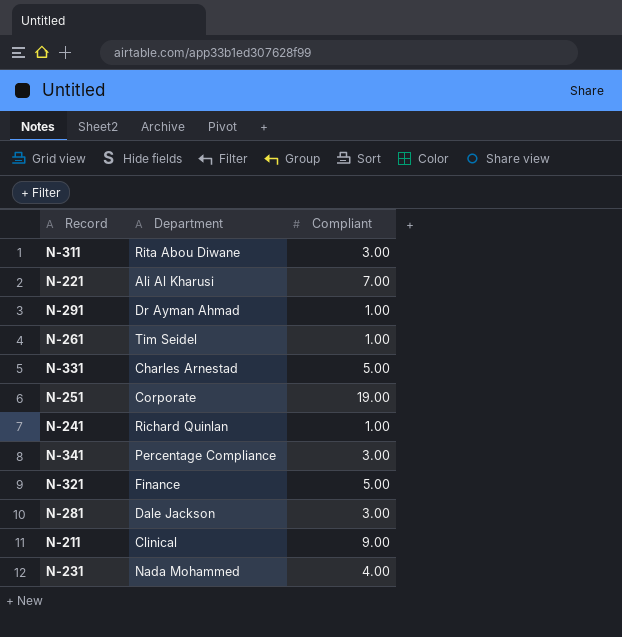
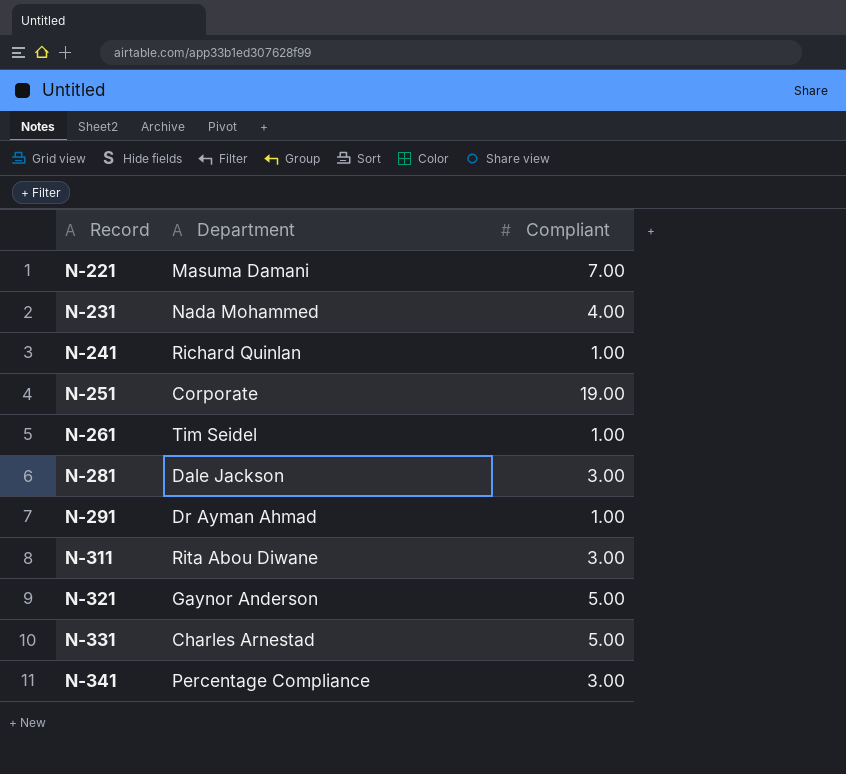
row order: none -> Record ascending
row N-211: Clinical | 9.00 -> none
N-221 | Department: Ali Al Kharusi -> Masuma Damani
N-321 | Department: Finance -> Gaynor Anderson

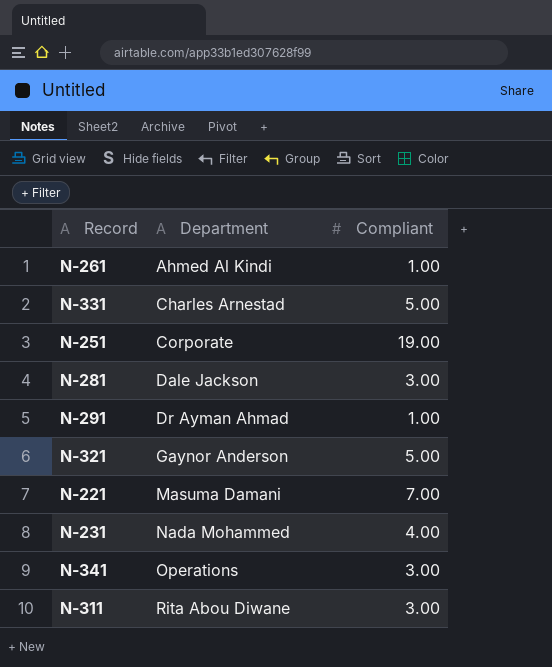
row order: Record ascending -> Department ascending
row N-241: Richard Quinlan | 1.00 -> none
N-261 | Department: Tim Seidel -> Ahmed Al Kindi
N-341 | Department: Percentage Compliance -> Operations

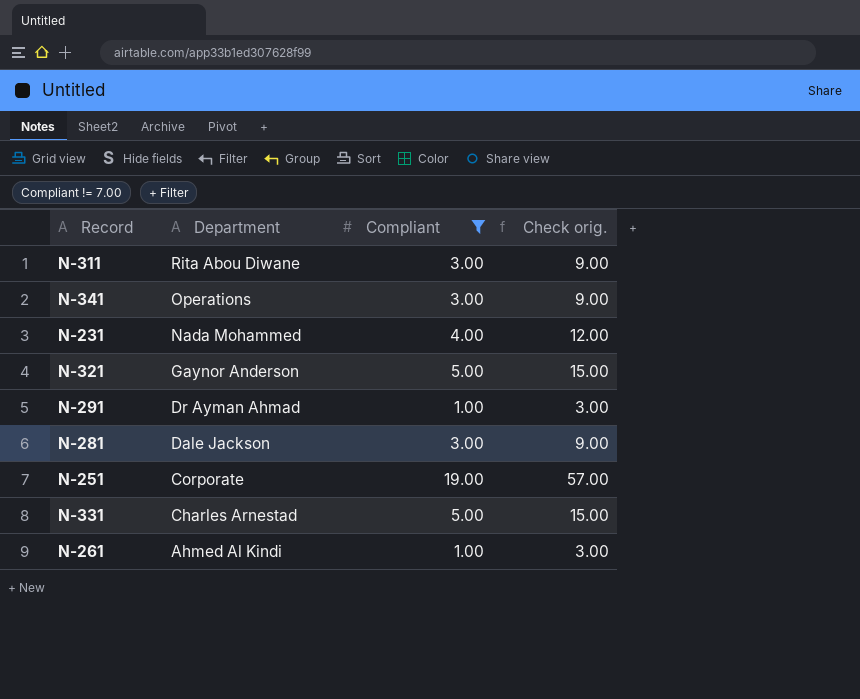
filter: none -> Compliant != 7.00
row order: Department ascending -> Department descending
column Check orig. | formula: none -> [Compliant] * 3

